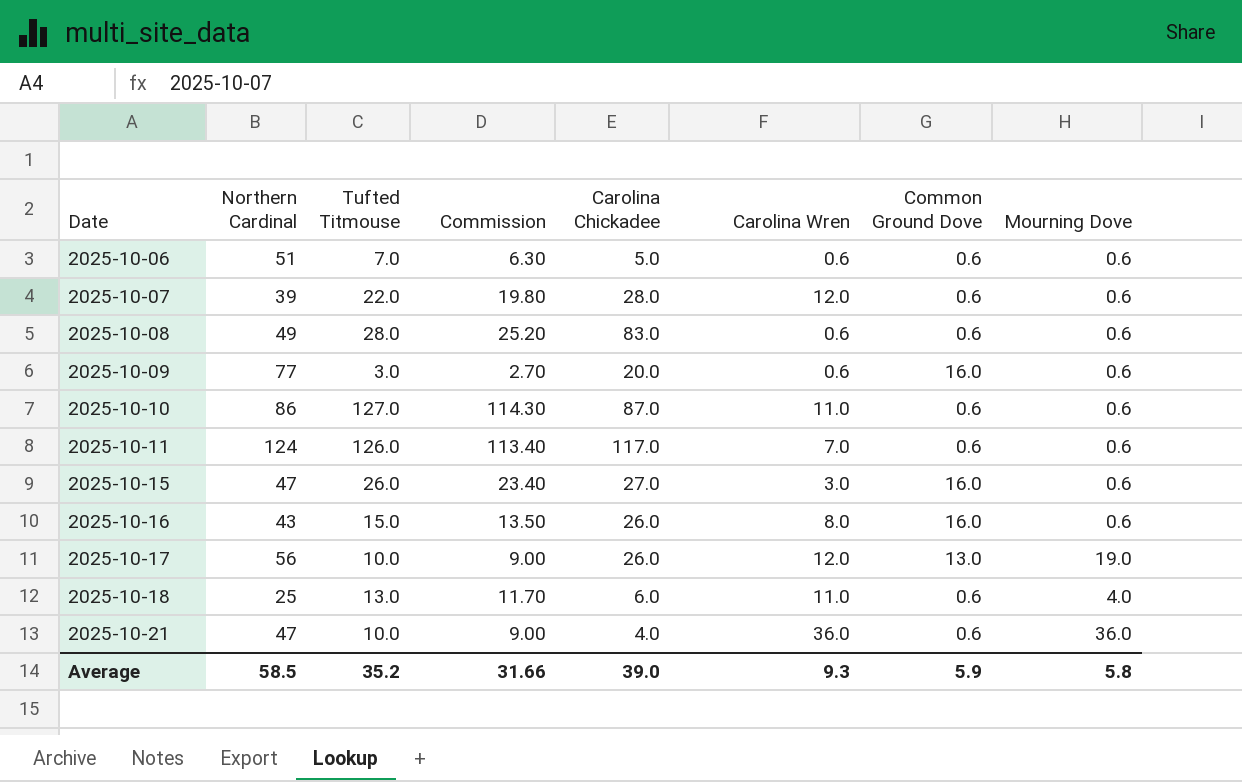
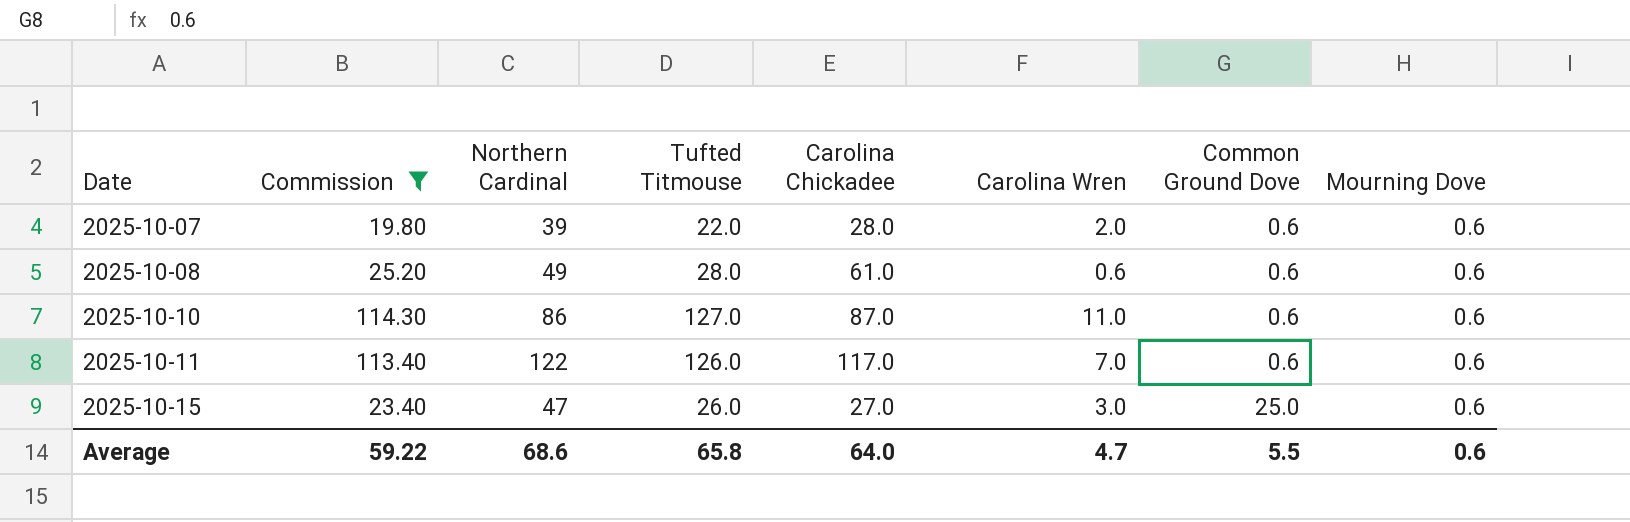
filter: none -> Commission >= 19.80
column Commission | position: 4 -> 2
2025-10-07 | Carolina Wren: 12.0 -> 2.0
2025-10-08 | Carolina Chickadee: 83.0 -> 61.0
2025-10-11 | Northern Cardinal: 124 -> 122
2025-10-15 | Common Ground Dove: 16.0 -> 25.0
Average | Commission: 31.66 -> 59.22
Average | Northern Cardinal: 58.5 -> 68.6
Average | Tufted Titmouse: 35.2 -> 65.8
Average | Carolina Chickadee: 39.0 -> 64.0
Average | Carolina Wren: 9.3 -> 4.7
Average | Common Ground Dove: 5.9 -> 5.5
Average | Mourning Dove: 5.8 -> 0.6

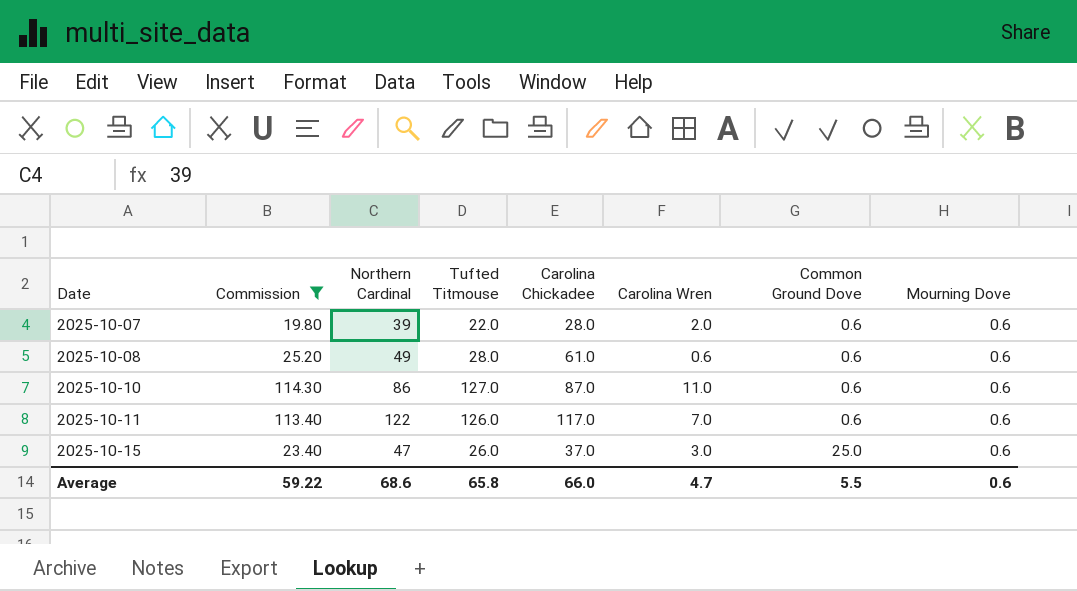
2025-10-15 | Carolina Chickadee: 27.0 -> 37.0
Average | Carolina Chickadee: 64.0 -> 66.0

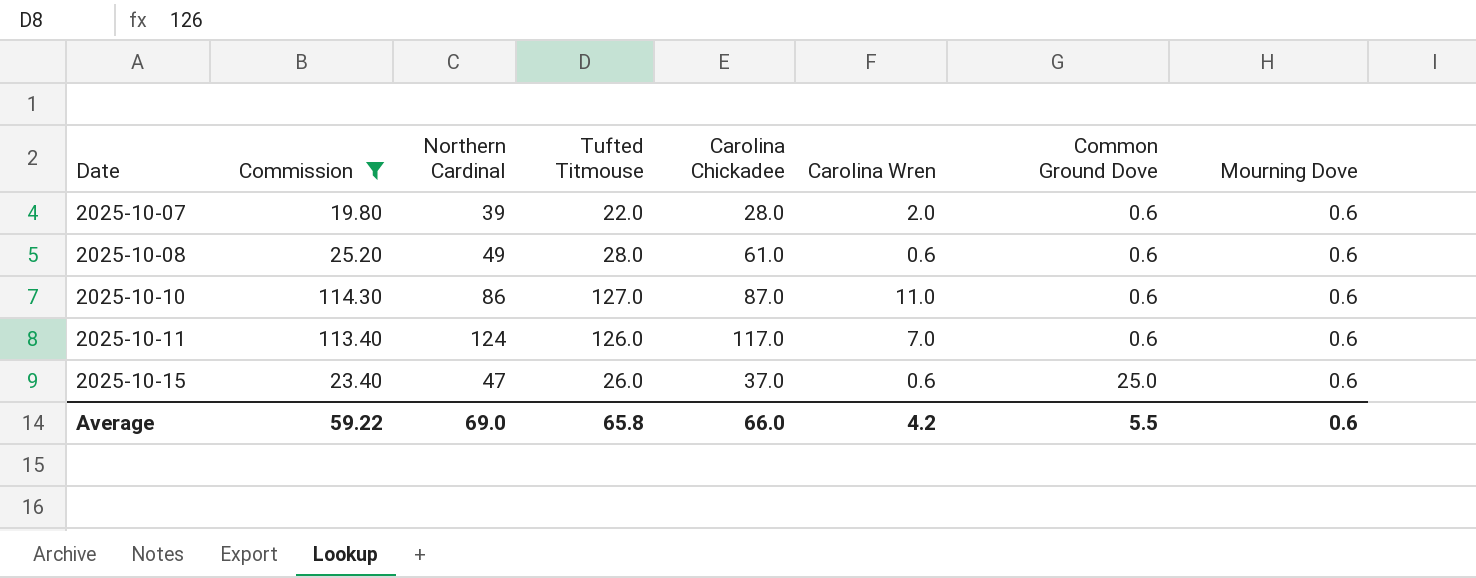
2025-10-11 | Northern Cardinal: 122 -> 124
2025-10-15 | Carolina Wren: 3.0 -> 0.6
Average | Northern Cardinal: 68.6 -> 69.0
Average | Carolina Wren: 4.7 -> 4.2

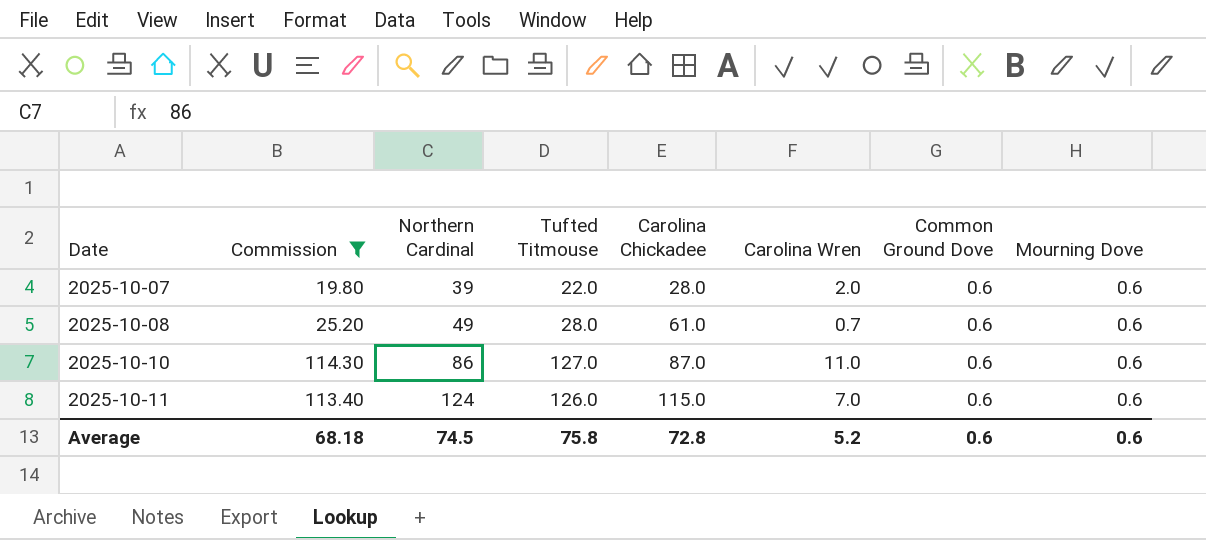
row 2025-10-15: 23.40 | 47 | 26.0 | 37.0 | 0.6 | 25.0 | 0.6 -> none
2025-10-08 | Carolina Wren: 0.6 -> 0.7
2025-10-11 | Carolina Chickadee: 117.0 -> 115.0
Average | Commission: 59.22 -> 68.18
Average | Northern Cardinal: 69.0 -> 74.5
Average | Tufted Titmouse: 65.8 -> 75.8
Average | Carolina Chickadee: 66.0 -> 72.8
Average | Carolina Wren: 4.2 -> 5.2
Average | Common Ground Dove: 5.5 -> 0.6

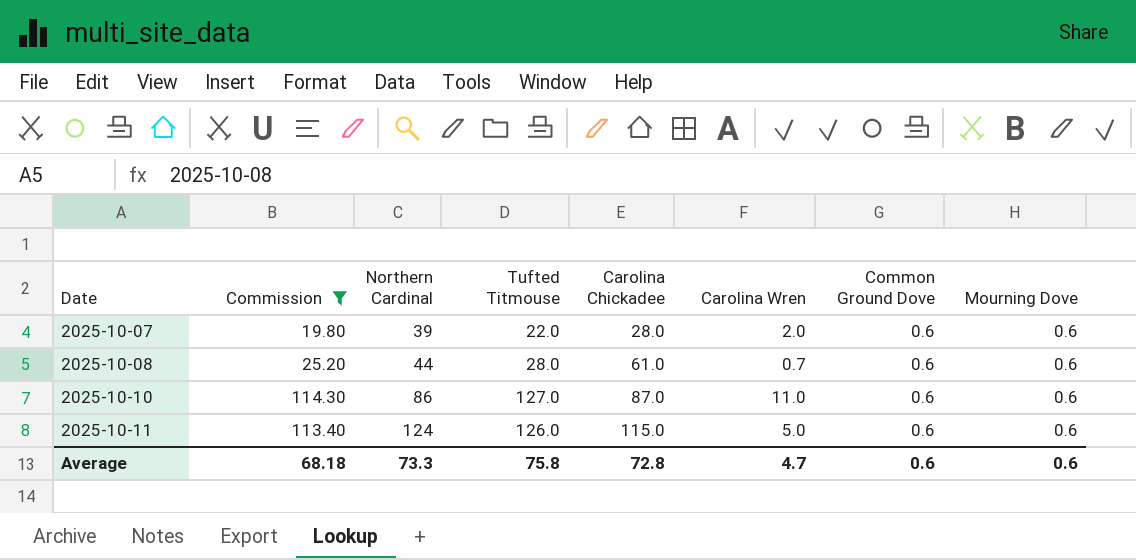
2025-10-08 | Northern Cardinal: 49 -> 44
2025-10-11 | Carolina Wren: 7.0 -> 5.0
Average | Northern Cardinal: 74.5 -> 73.3
Average | Carolina Wren: 5.2 -> 4.7

